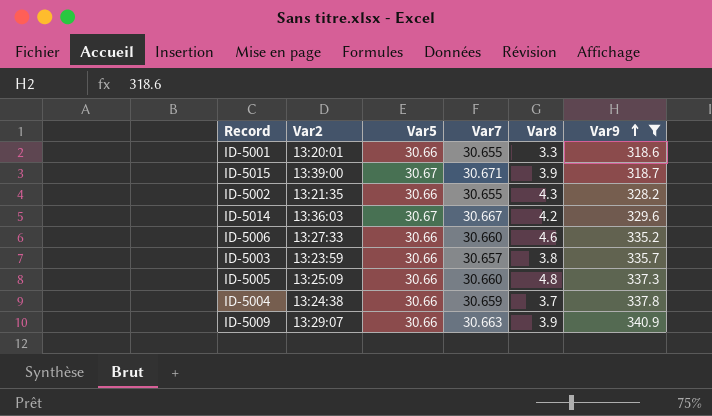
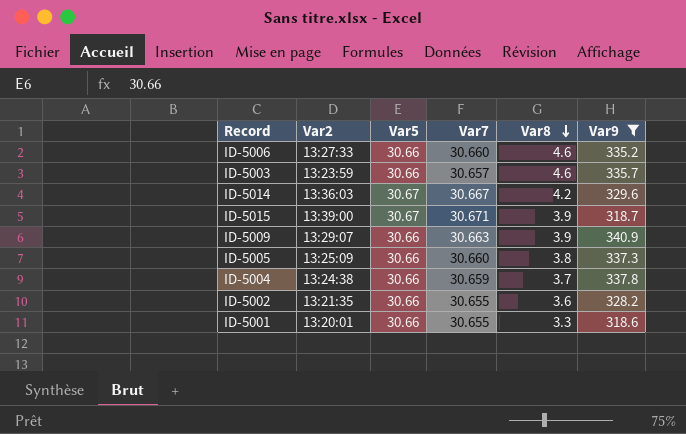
row order: Var9 ascending -> Var8 descending
ID-5003 | Var8: 3.8 -> 4.6
ID-5005 | Var8: 4.8 -> 3.8
ID-5002 | Var8: 4.3 -> 3.6

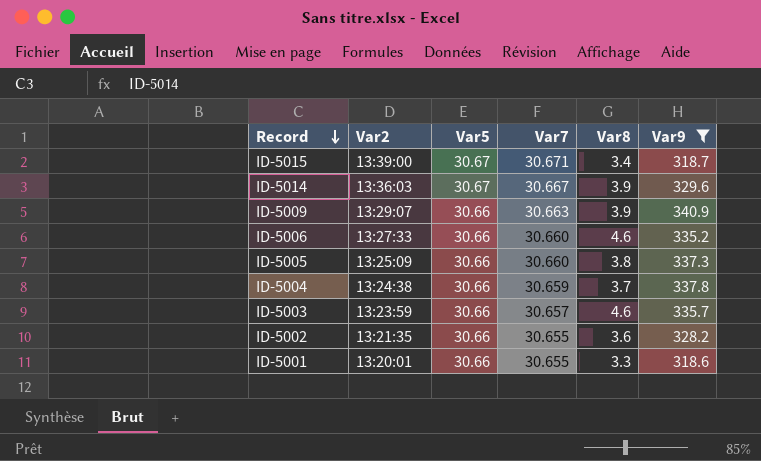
row order: Var8 descending -> Record descending
ID-5015 | Var8: 3.9 -> 3.4
ID-5014 | Var8: 4.2 -> 3.9

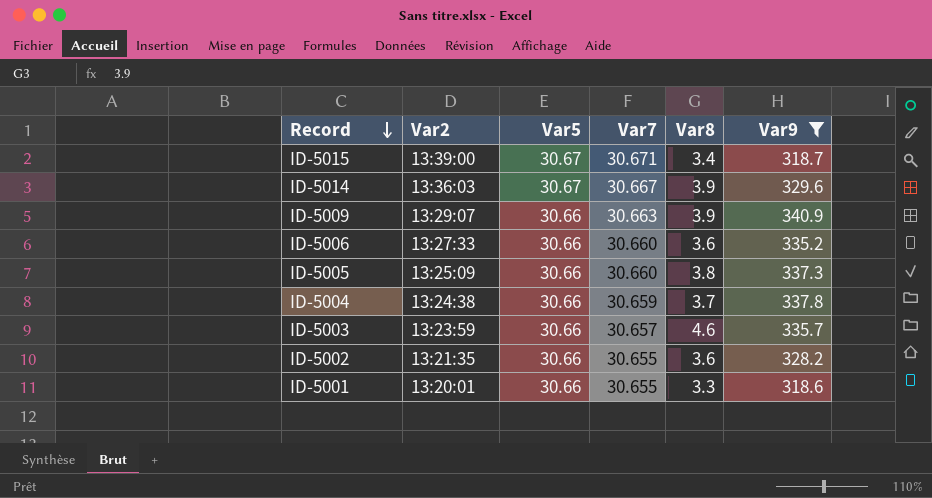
ID-5006 | Var8: 4.6 -> 3.6

